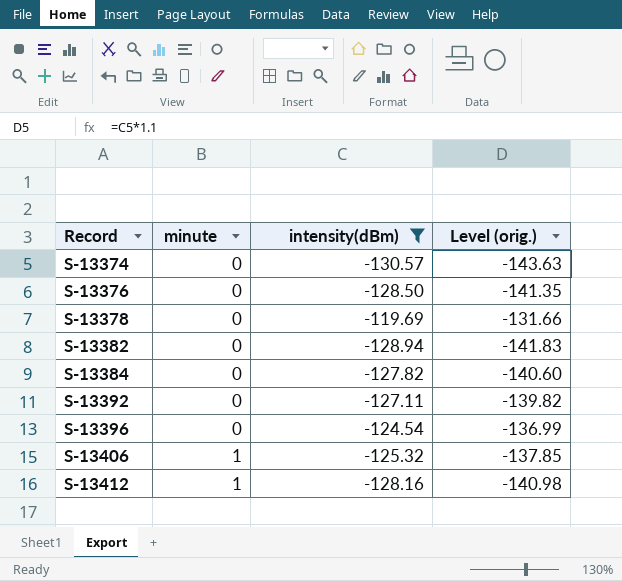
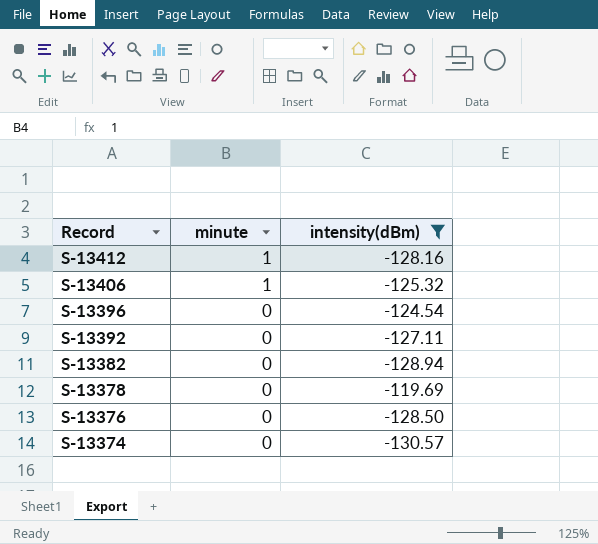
row order: Record ascending -> Record descending
column Level (orig.) | formula: [intensity(dBm)] * 1.1 -> none
row S-13384: 0 | -127.82 | -140.60 -> none

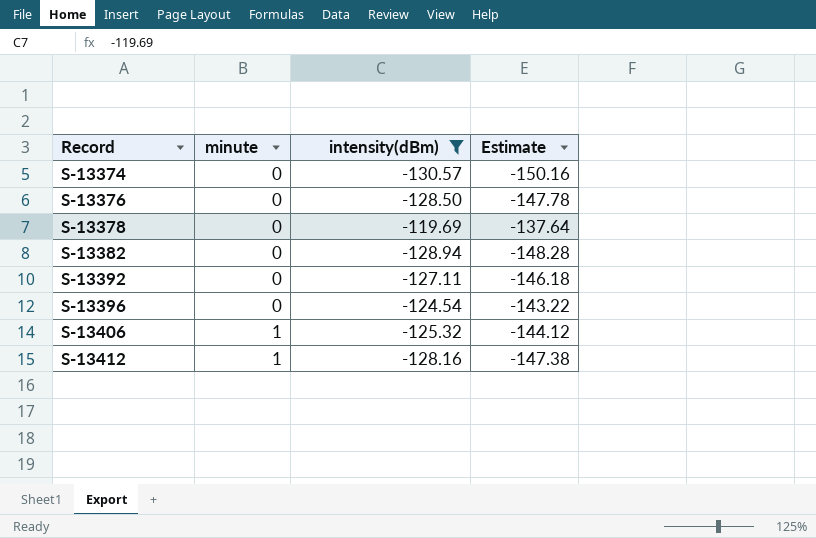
row order: Record descending -> Record ascending
column Estimate | formula: none -> [intensity(dBm)] * 1.15

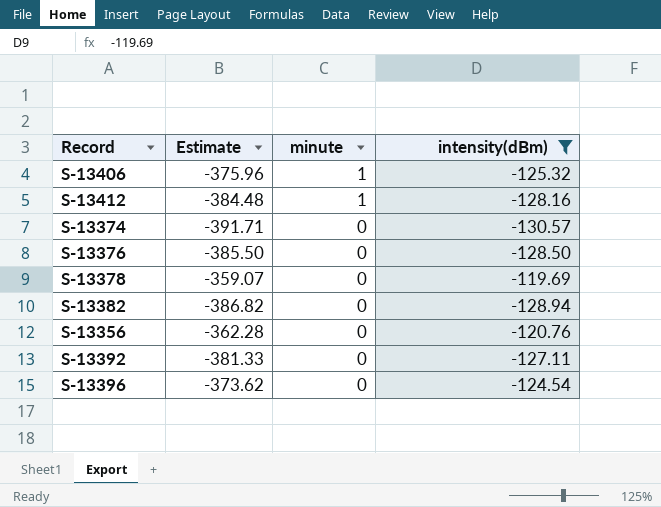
row order: Record ascending -> minute descending
column Estimate | formula: [intensity(dBm)] * 1.15 -> [intensity(dBm)] * 3
column Estimate | position: 4 -> 2
row S-13356: none -> -362.28 | 0 | -120.76

